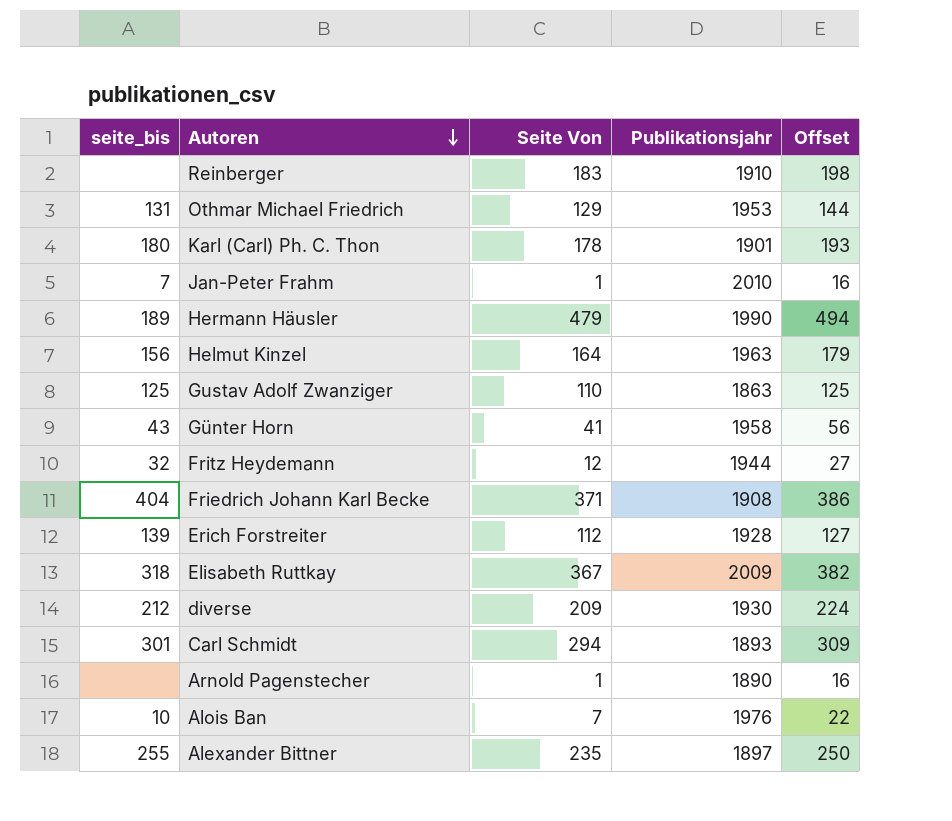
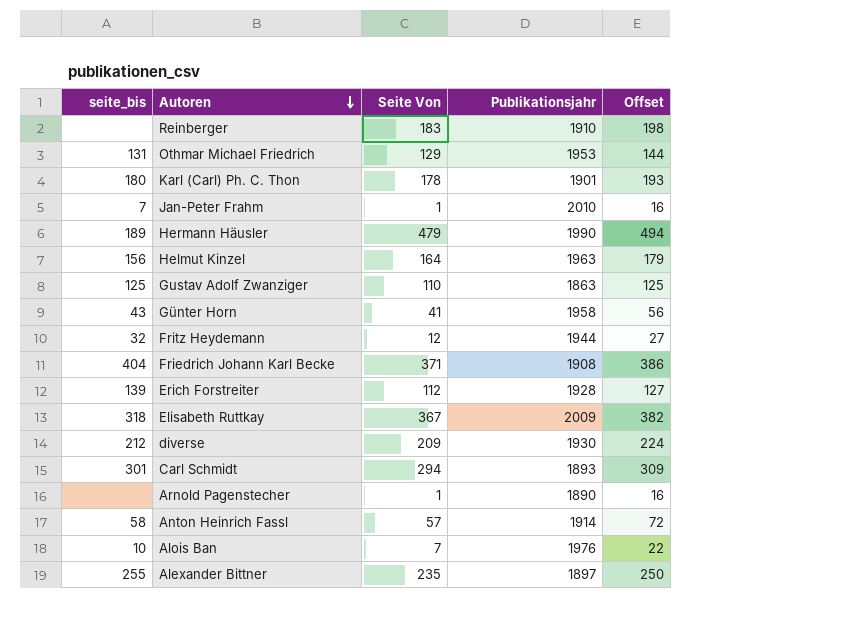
row Anton Heinrich Fassl: none -> 58 | 57 | 1914 | 72

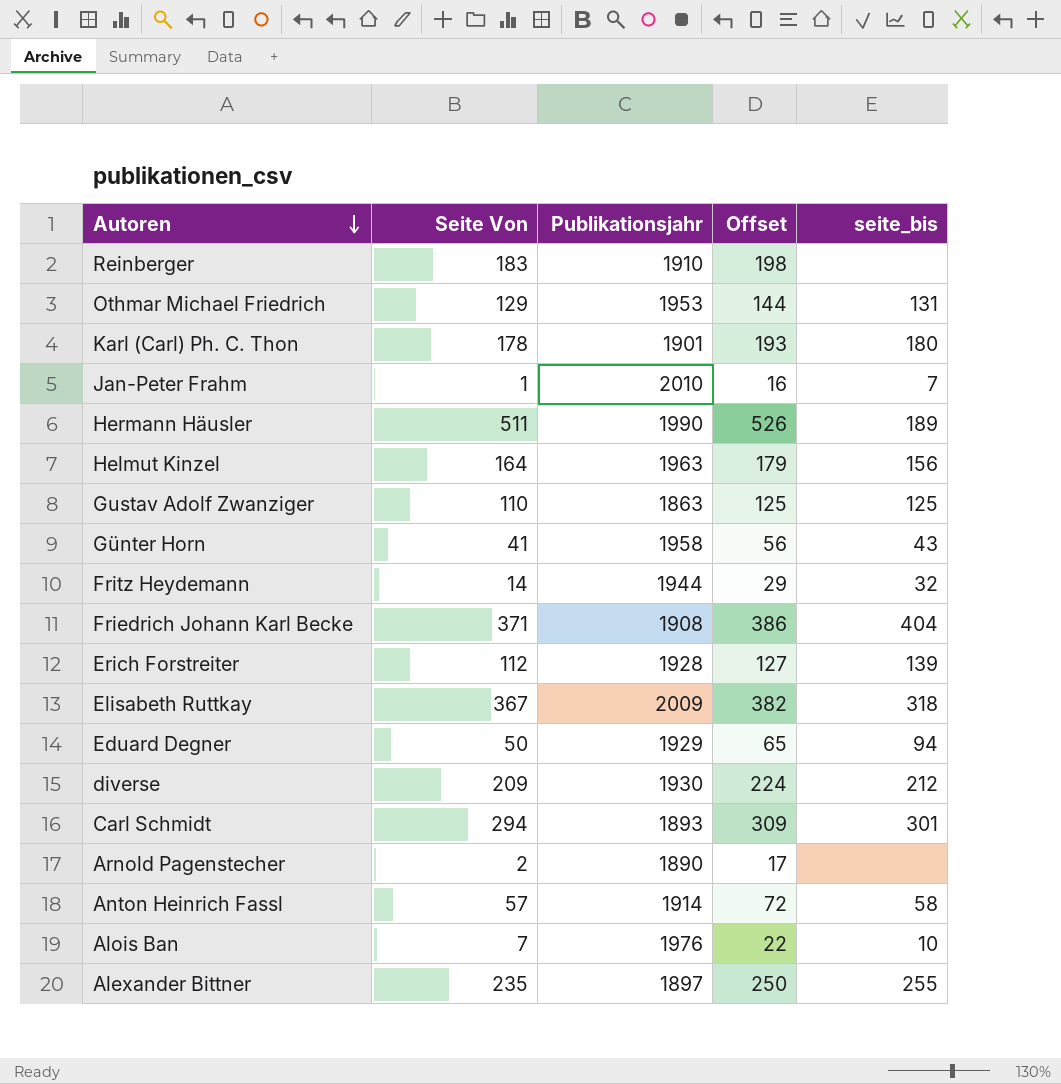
column seite_bis | position: 1 -> 5
Hermann Häusler | Seite Von: 479 -> 511
Hermann Häusler | Offset: 494 -> 526
Fritz Heydemann | Seite Von: 12 -> 14
Fritz Heydemann | Offset: 27 -> 29
row Eduard Degner: none -> 50 | 1929 | 65 | 94
Arnold Pagenstecher | Seite Von: 1 -> 2
Arnold Pagenstecher | Offset: 16 -> 17

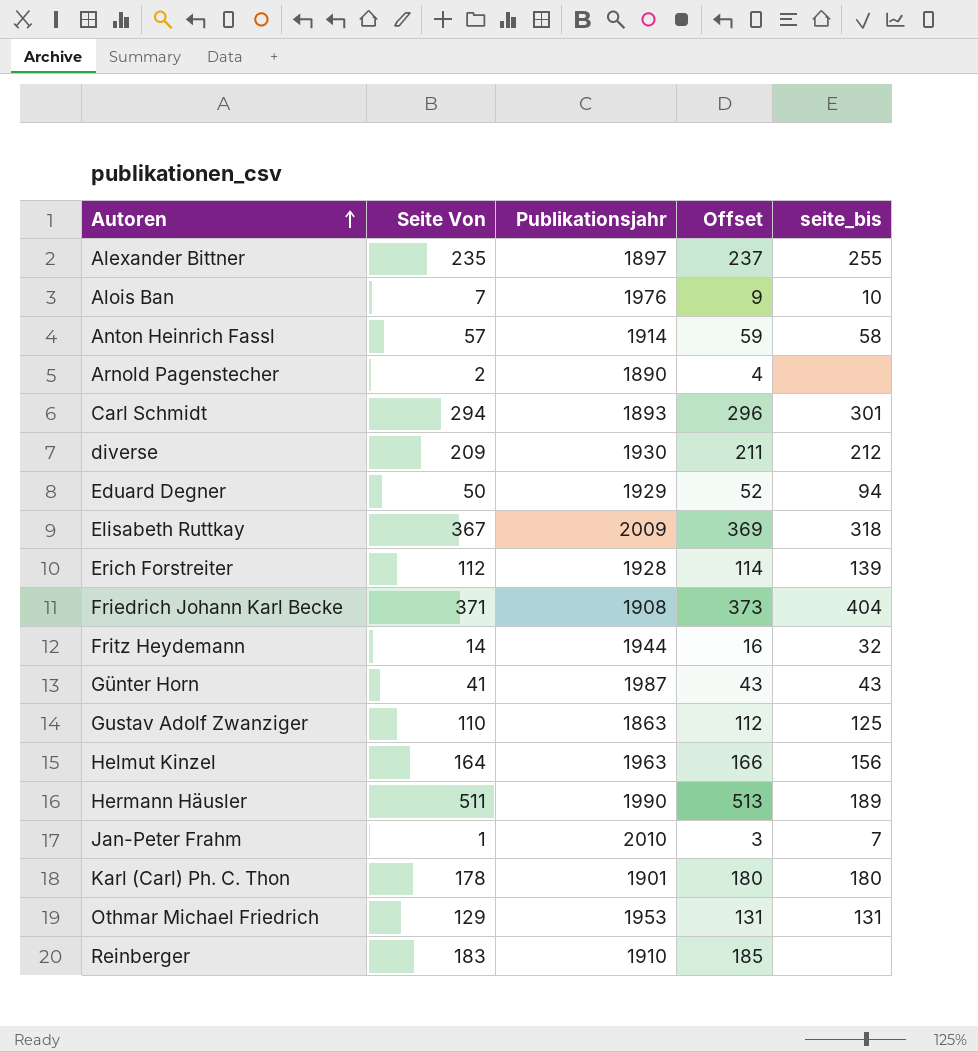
row order: Autoren descending -> Autoren ascending
column Offset | formula: [Seite Von] + 15 -> [Seite Von] + 2
Günter Horn | Publikationsjahr: 1958 -> 1987

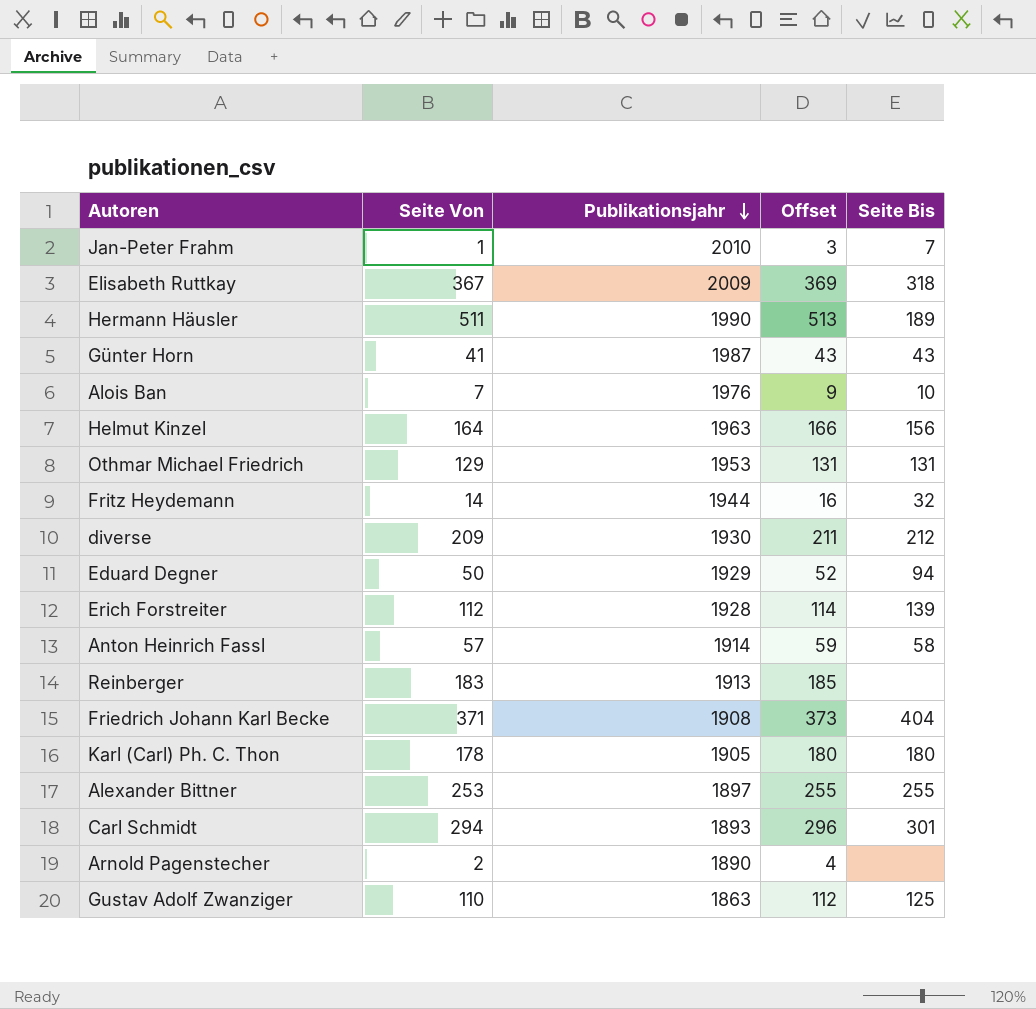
row order: Autoren ascending -> Publikationsjahr descending
column name: seite_bis -> Seite Bis
Reinberger | Publikationsjahr: 1910 -> 1913
Karl (Carl) Ph. C. Thon | Publikationsjahr: 1901 -> 1905
Alexander Bittner | Seite Von: 235 -> 253
Alexander Bittner | Offset: 237 -> 255

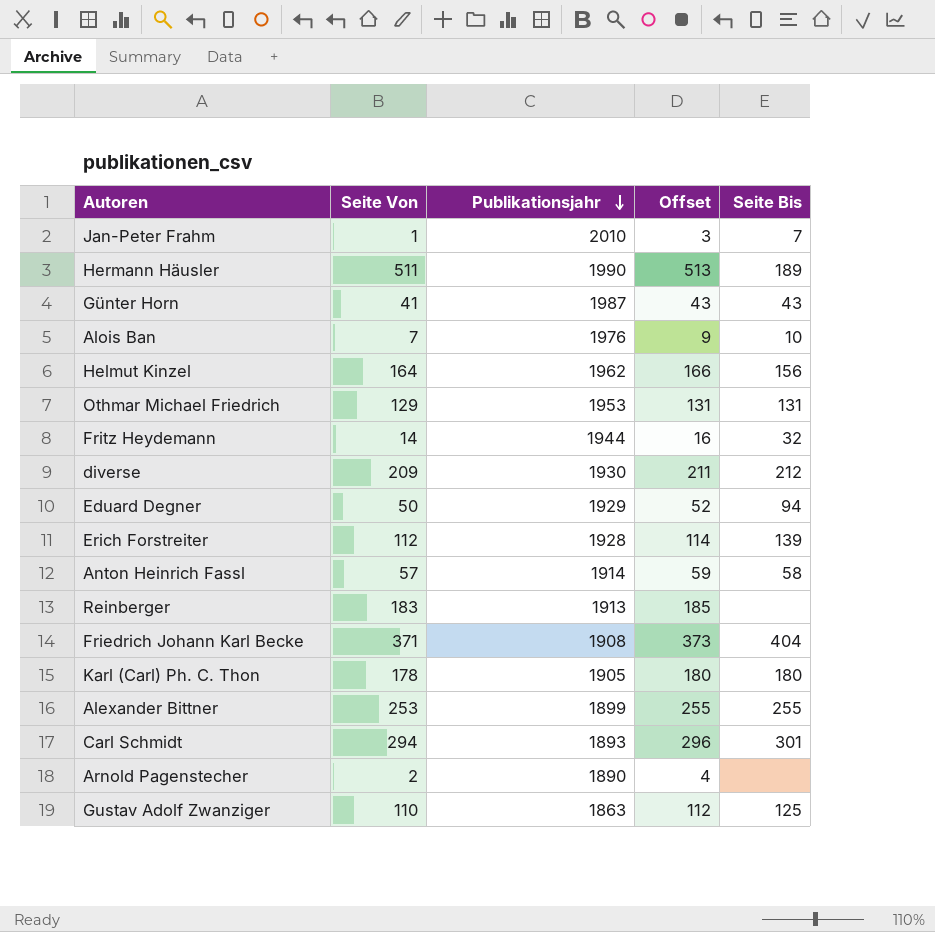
row Elisabeth Ruttkay: 367 | 2009 | 369 | 318 -> none
Helmut Kinzel | Publikationsjahr: 1963 -> 1962
Alexander Bittner | Publikationsjahr: 1897 -> 1899

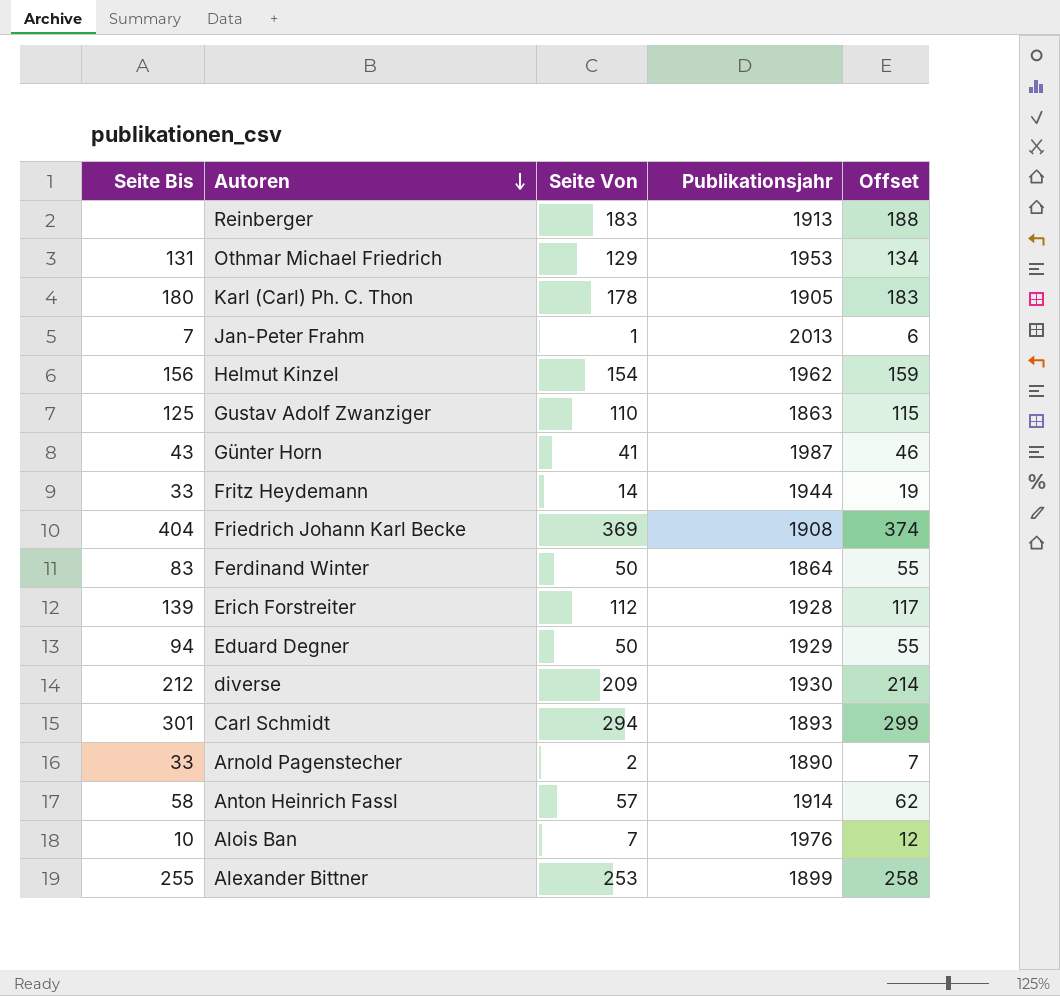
row order: Publikationsjahr descending -> Autoren descending
column Seite Bis | position: 5 -> 1
column Offset | formula: [Seite Von] + 2 -> [Seite Von] + 5
row Hermann Häusler: 511 | 1990 | 513 | 189 -> none
Jan-Peter Frahm | Publikationsjahr: 2010 -> 2013
Helmut Kinzel | Seite Von: 164 -> 154
Fritz Heydemann | Seite Bis: 32 -> 33
Friedrich Johann Karl Becke | Seite Von: 371 -> 369
row Ferdinand Winter: none -> 83 | 50 | 1864 | 55
Arnold Pagenstecher | Seite Bis: none -> 33

